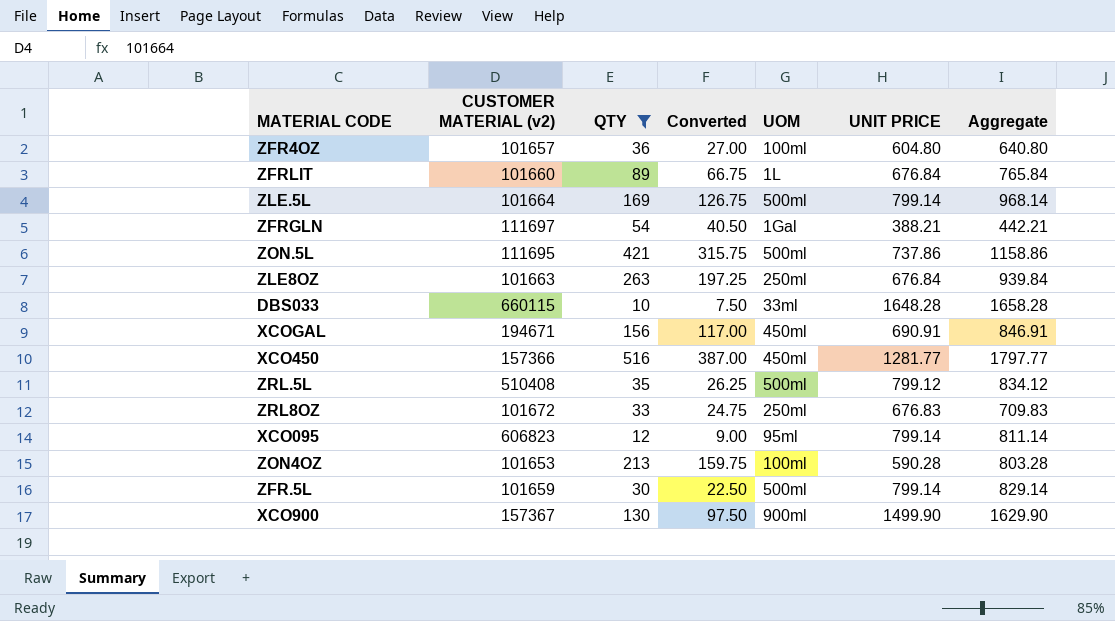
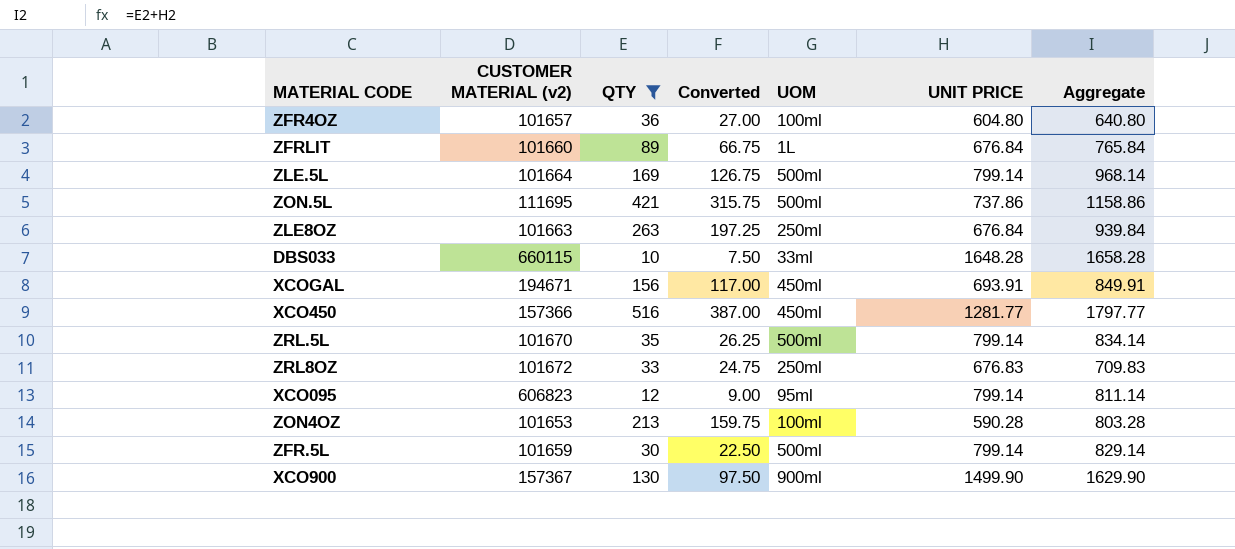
row ZFRGLN: 111697 | 54 | 40.50 | 1Gal | 388.21 | 442.21 -> none
XCOGAL | UNIT PRICE: 690.91 -> 693.91
XCOGAL | Aggregate: 846.91 -> 849.91
ZRL.5L | CUSTOMER MATERIAL (v2): 510408 -> 101670
ZRL.5L | UNIT PRICE: 799.12 -> 799.14
ZRL.5L | Aggregate: 834.12 -> 834.14

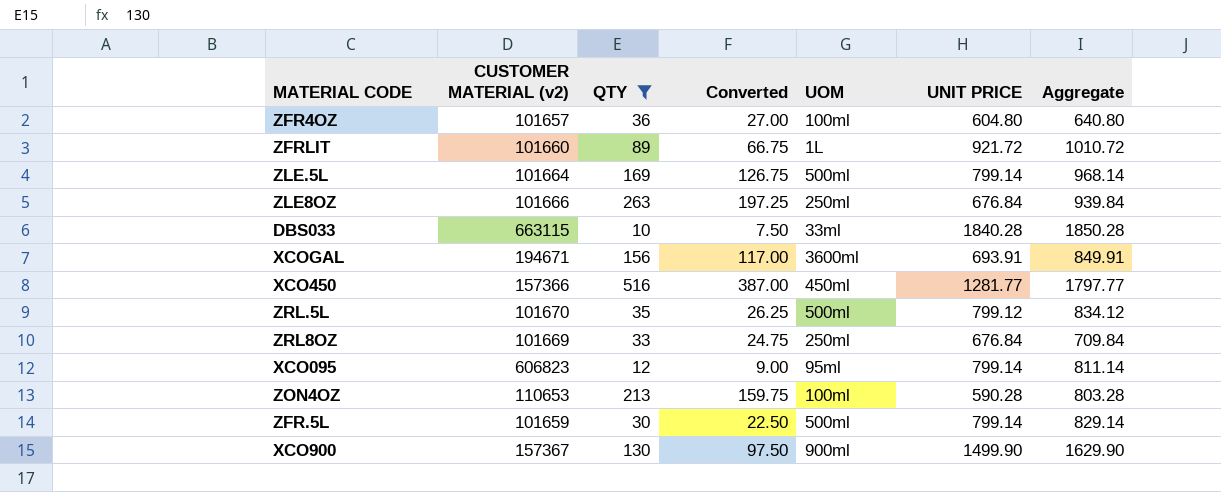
row ZON.5L: 111695 | 421 | 315.75 | 500ml | 737.86 | 1158.86 -> none
ZFRLIT | UNIT PRICE: 676.84 -> 921.72
ZFRLIT | Aggregate: 765.84 -> 1010.72
ZLE8OZ | CUSTOMER MATERIAL (v2): 101663 -> 101666
DBS033 | CUSTOMER MATERIAL (v2): 660115 -> 663115
DBS033 | UNIT PRICE: 1648.28 -> 1840.28
DBS033 | Aggregate: 1658.28 -> 1850.28
XCOGAL | UOM: 450ml -> 3600ml
ZRL.5L | UNIT PRICE: 799.14 -> 799.12
ZRL.5L | Aggregate: 834.14 -> 834.12
ZRL8OZ | CUSTOMER MATERIAL (v2): 101672 -> 101669
ZRL8OZ | UNIT PRICE: 676.83 -> 676.84
ZRL8OZ | Aggregate: 709.83 -> 709.84
ZON4OZ | CUSTOMER MATERIAL (v2): 101653 -> 110653

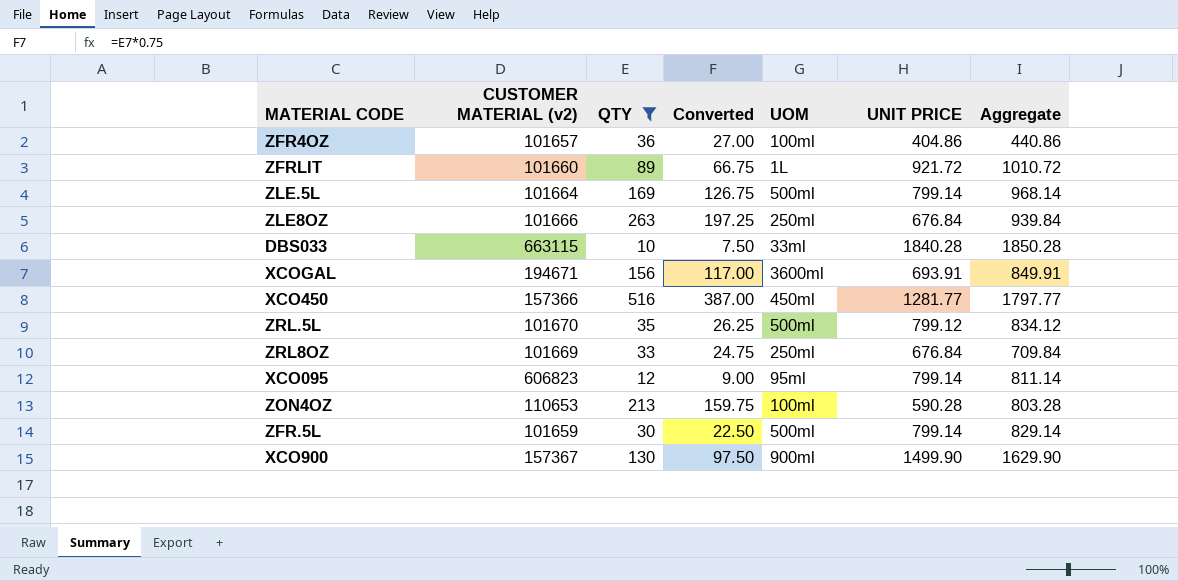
ZFR4OZ | UNIT PRICE: 604.80 -> 404.86
ZFR4OZ | Aggregate: 640.80 -> 440.86

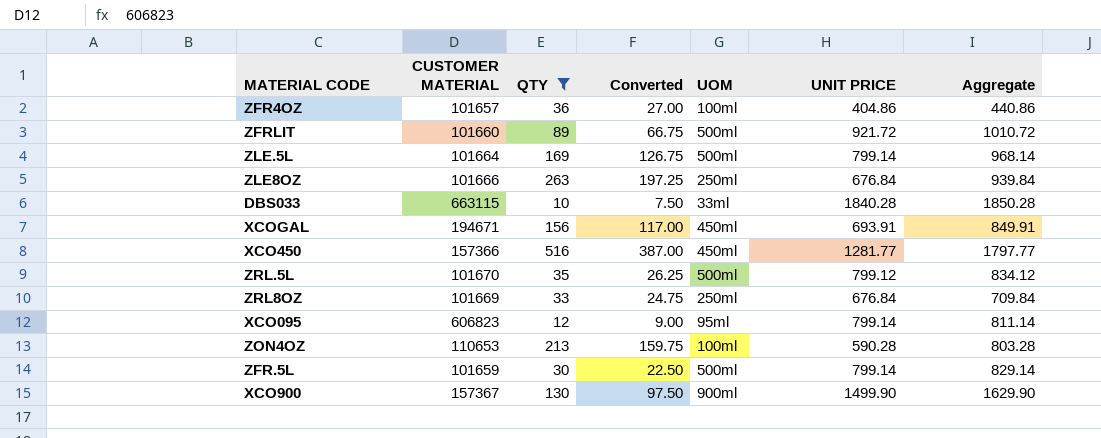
column name: CUSTOMER MATERIAL (v2) -> CUSTOMER MATERIAL
ZFRLIT | UOM: 1L -> 500ml
XCOGAL | UOM: 3600ml -> 450ml

